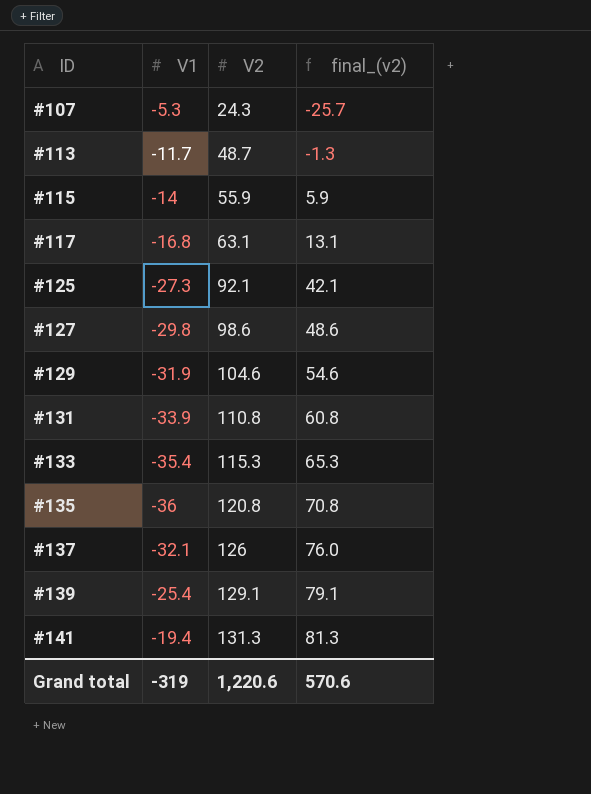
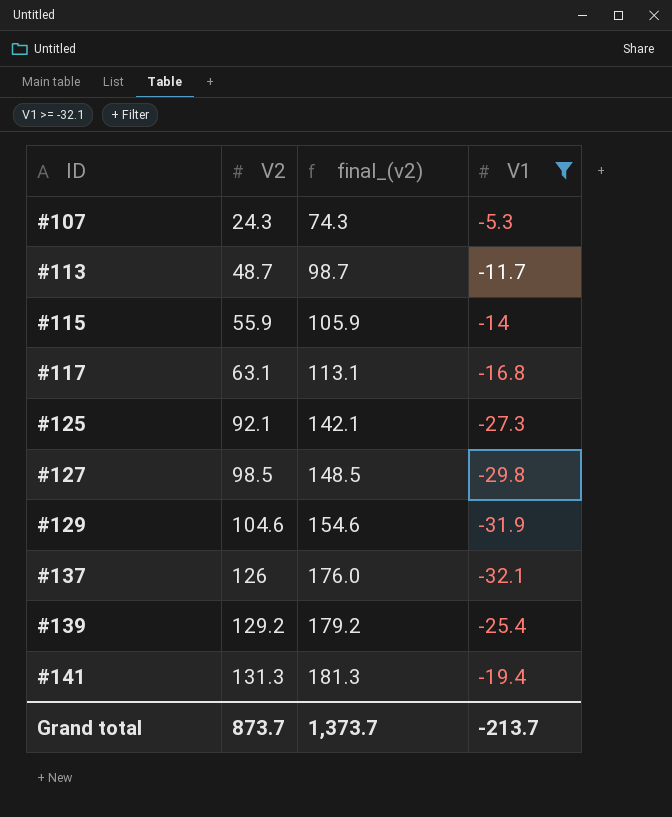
filter: none -> V1 >= -32.1
column final_(v2) | formula: [V2] - 50 -> [V2] + 50
column V1 | position: 2 -> 4
#127 | V2: 98.6 -> 98.5
#139 | V2: 129.1 -> 129.2
Grand total | V2: 1,220.6 -> 873.7
Grand total | final_(v2): 570.6 -> 1,373.7
Grand total | V1: -319 -> -213.7

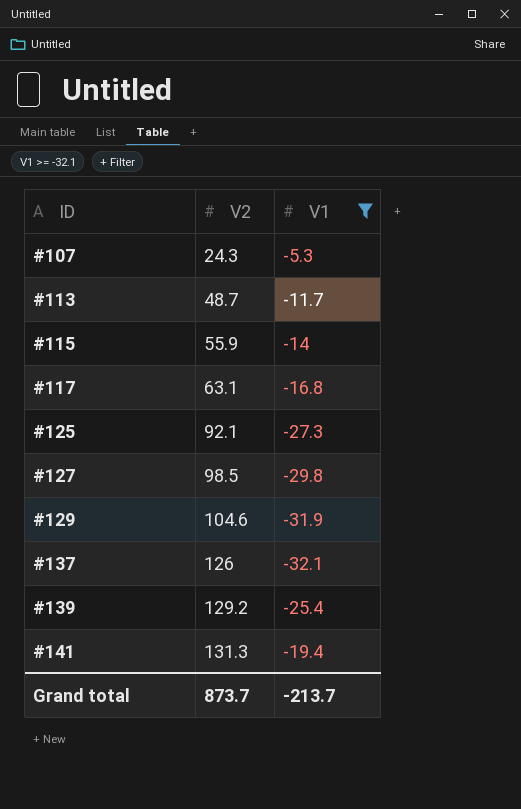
column final_(v2) | formula: [V2] + 50 -> none

